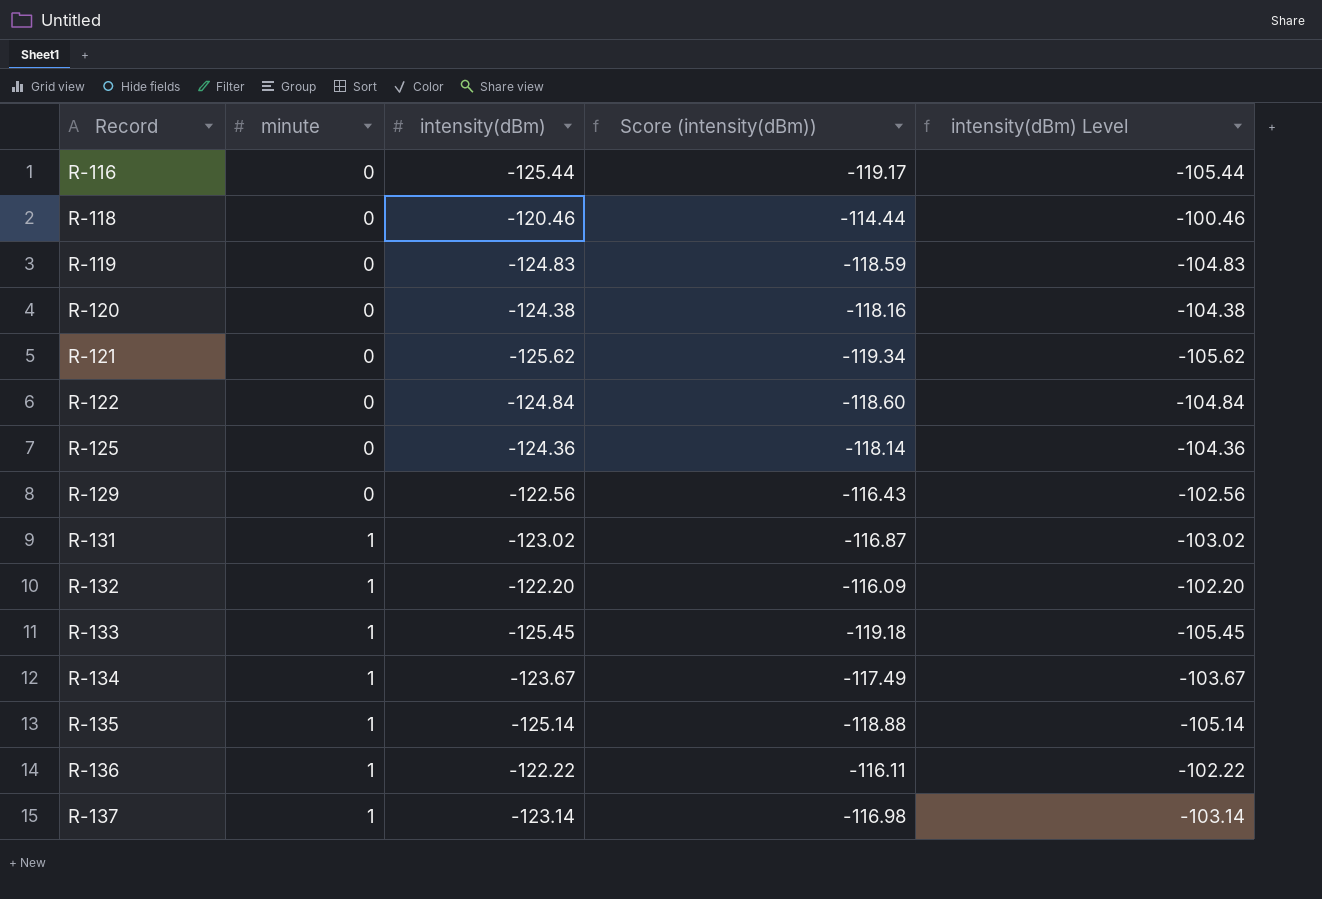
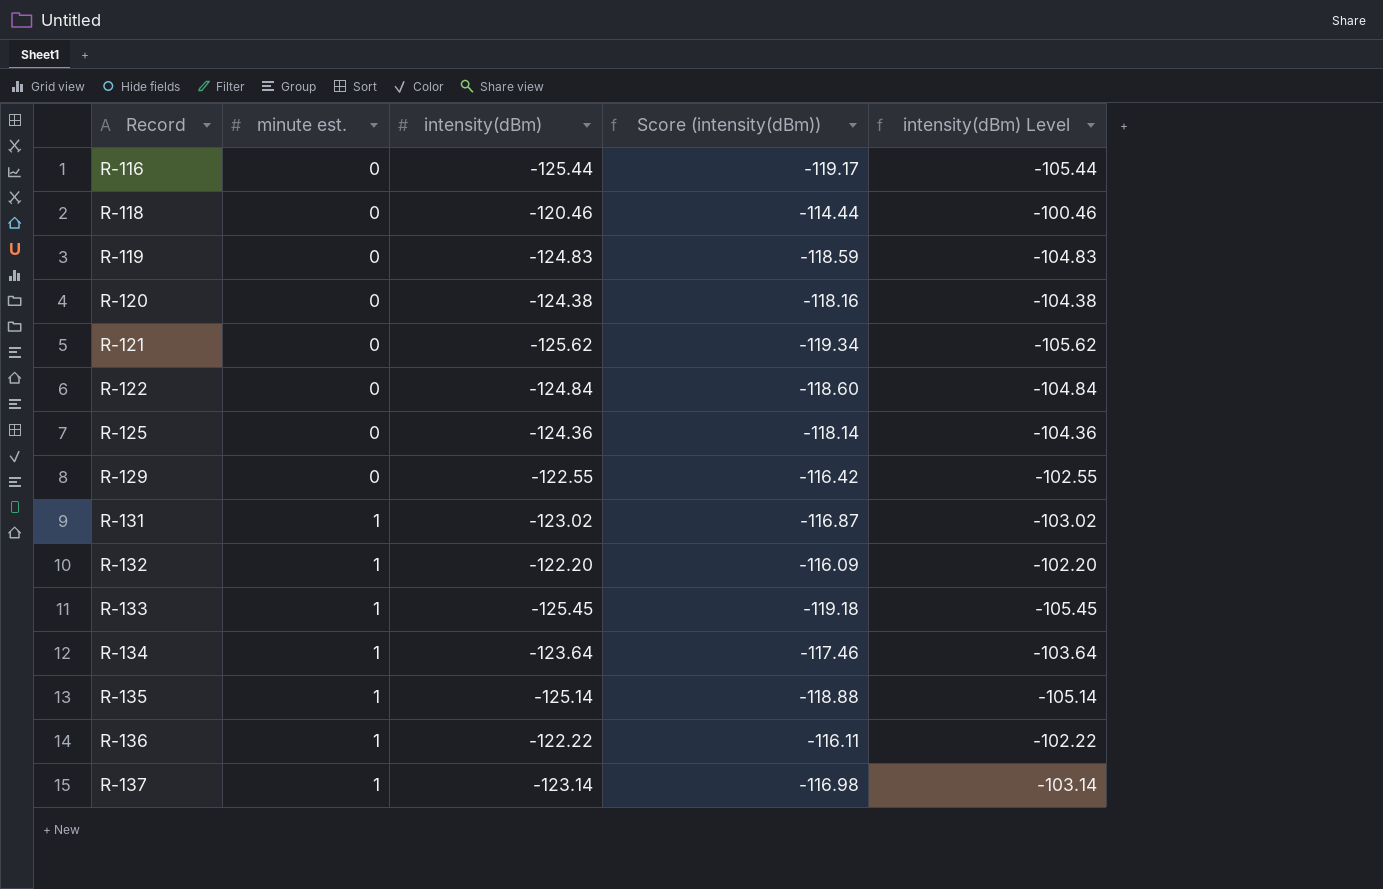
column name: minute -> minute est.
R-129 | intensity(dBm): -122.56 -> -122.55
R-129 | Score (intensity(dBm)): -116.43 -> -116.42
R-129 | intensity(dBm) Level: -102.56 -> -102.55
R-134 | intensity(dBm): -123.67 -> -123.64
R-134 | Score (intensity(dBm)): -117.49 -> -117.46
R-134 | intensity(dBm) Level: -103.67 -> -103.64

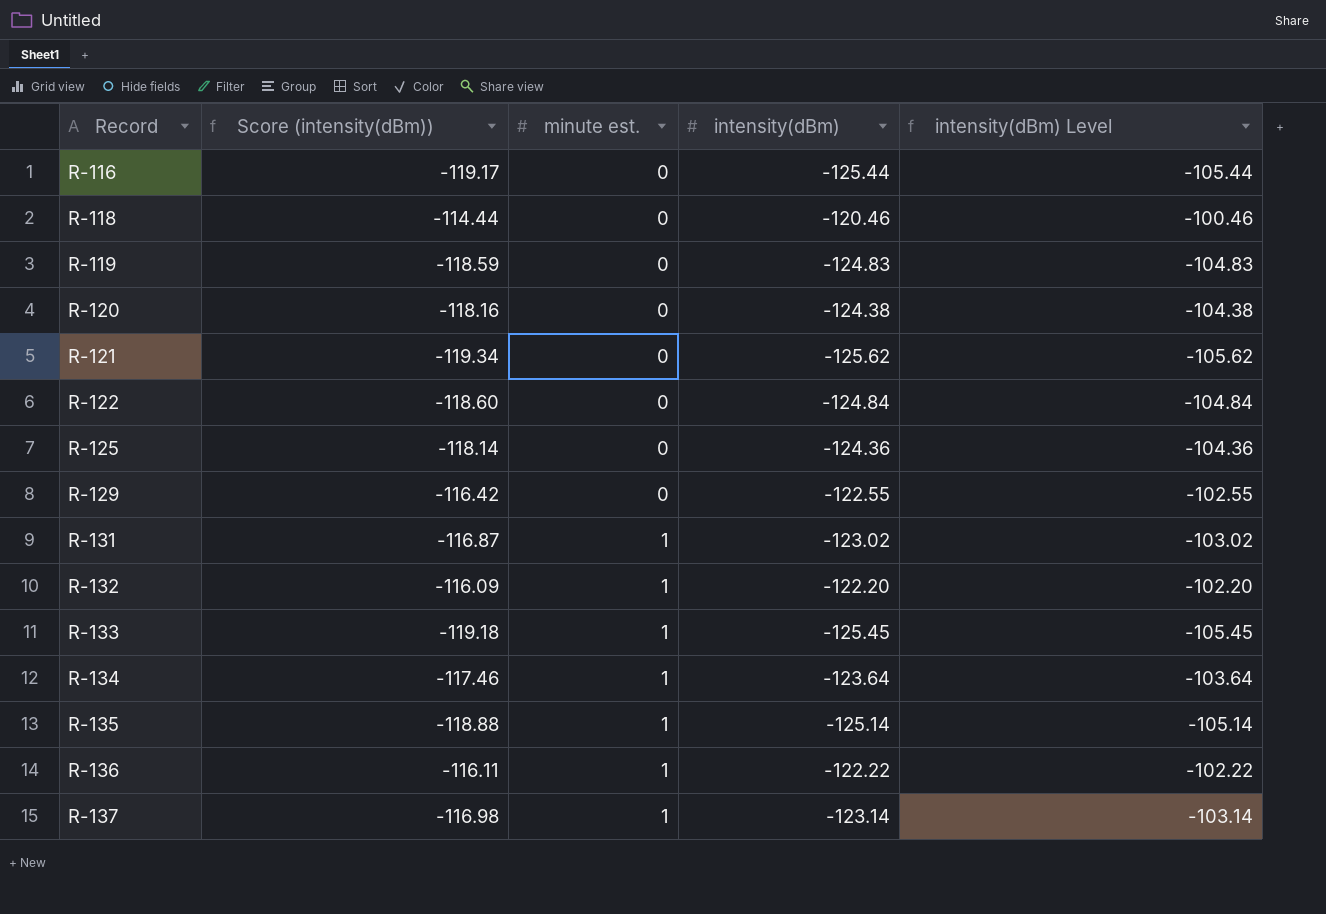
column Score (intensity(dBm)) | position: 4 -> 2

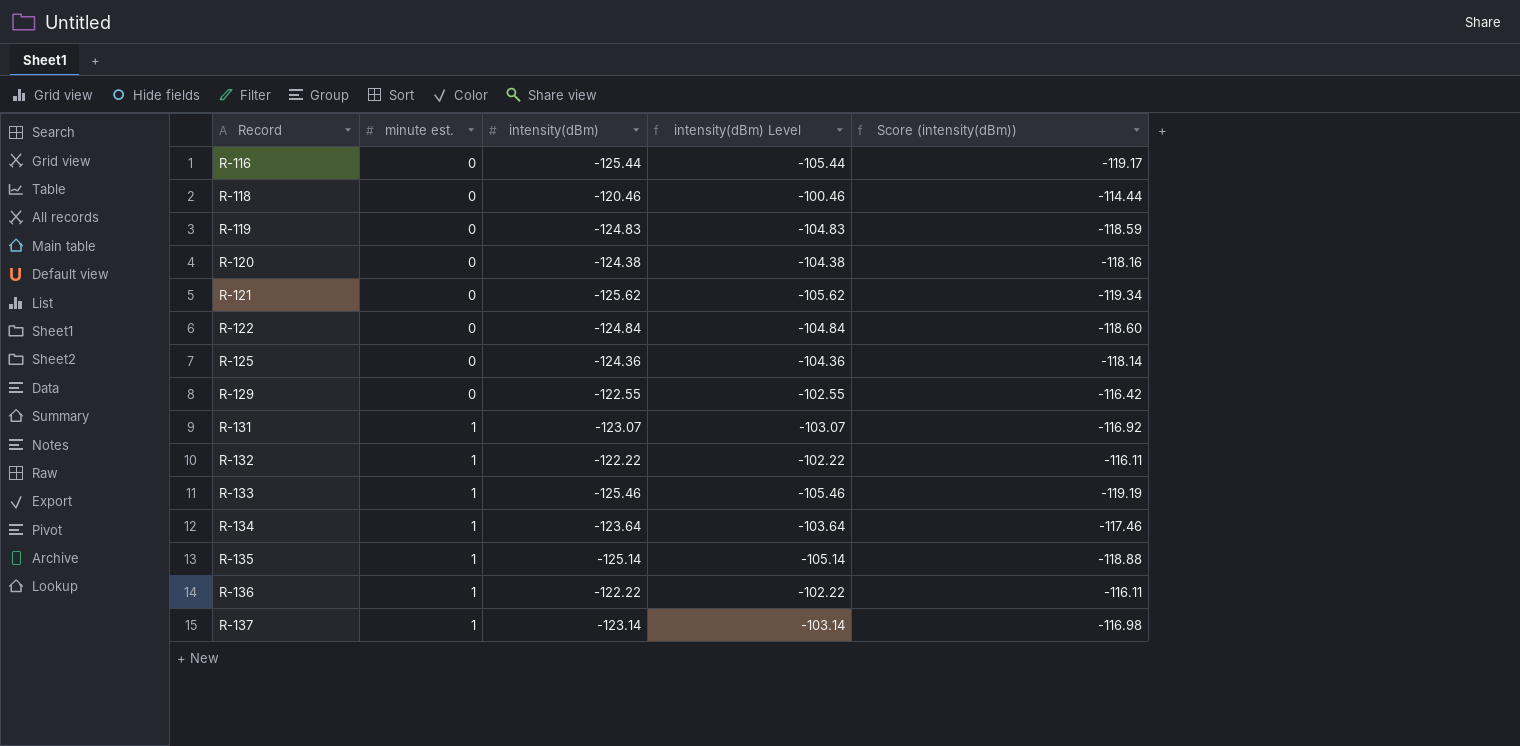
column Score (intensity(dBm)) | position: 2 -> 5
R-131 | intensity(dBm): -123.02 -> -123.07
R-131 | intensity(dBm) Level: -103.02 -> -103.07
R-131 | Score (intensity(dBm)): -116.87 -> -116.92
R-132 | intensity(dBm): -122.20 -> -122.22
R-132 | intensity(dBm) Level: -102.20 -> -102.22
R-132 | Score (intensity(dBm)): -116.09 -> -116.11
R-133 | intensity(dBm): -125.45 -> -125.46
R-133 | intensity(dBm) Level: -105.45 -> -105.46
R-133 | Score (intensity(dBm)): -119.18 -> -119.19

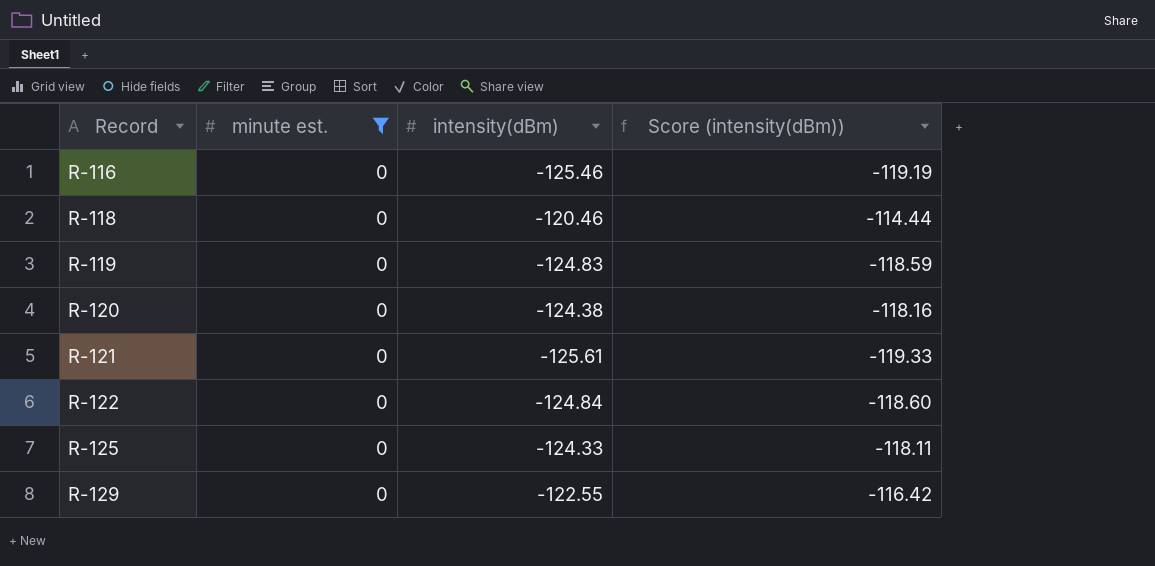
filter: none -> minute est. = 0
column intensity(dBm) Level | formula: [intensity(dBm)] + 20 -> none
R-116 | intensity(dBm): -125.44 -> -125.46
R-116 | Score (intensity(dBm)): -119.17 -> -119.19
R-121 | intensity(dBm): -125.62 -> -125.61
R-121 | Score (intensity(dBm)): -119.34 -> -119.33
R-125 | intensity(dBm): -124.36 -> -124.33
R-125 | Score (intensity(dBm)): -118.14 -> -118.11

